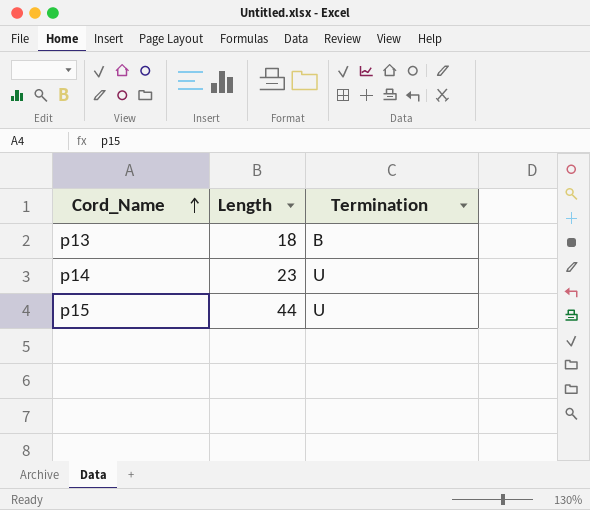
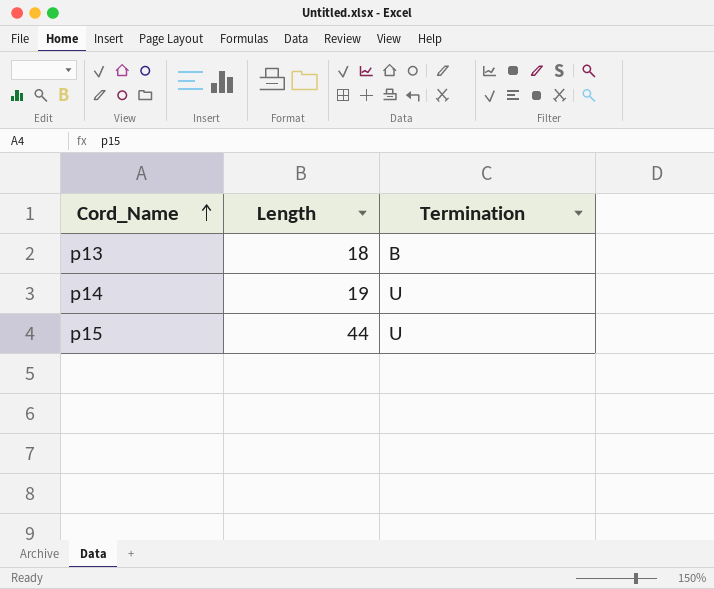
p14 | Length: 23 -> 19

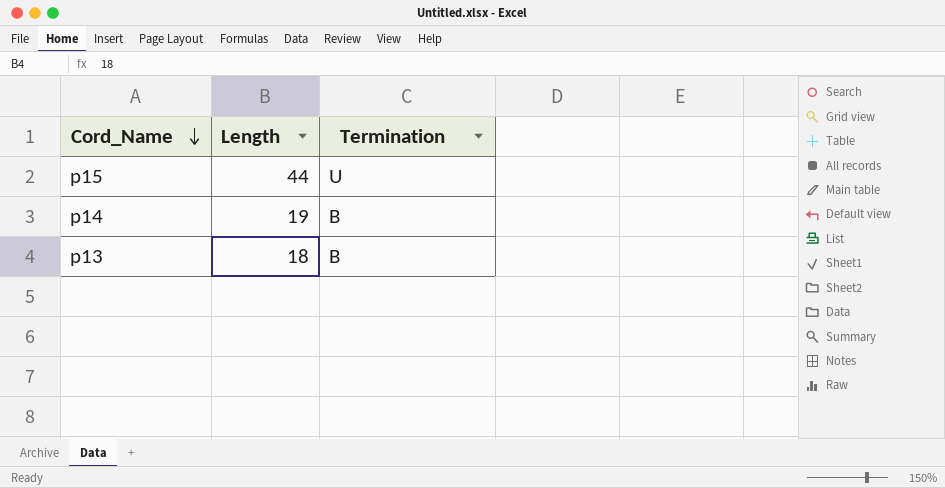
row order: Cord_Name ascending -> Cord_Name descending
p14 | Termination: U -> B

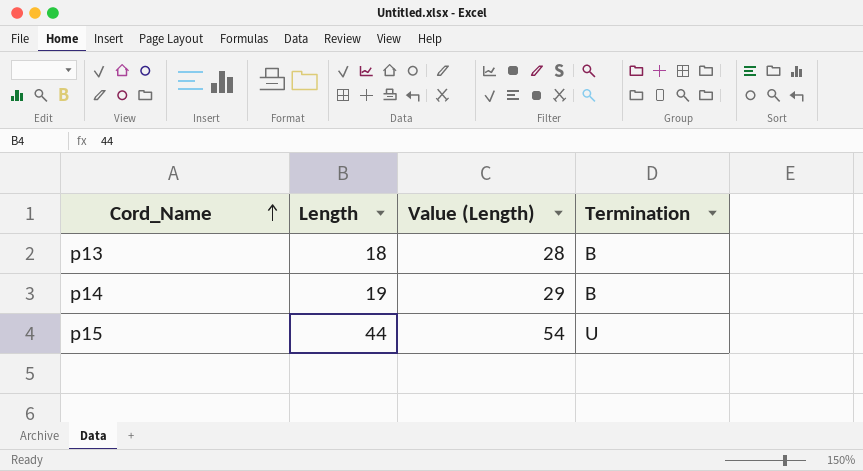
row order: Cord_Name descending -> Cord_Name ascending
column Value (Length) | formula: none -> [Length] + 10

